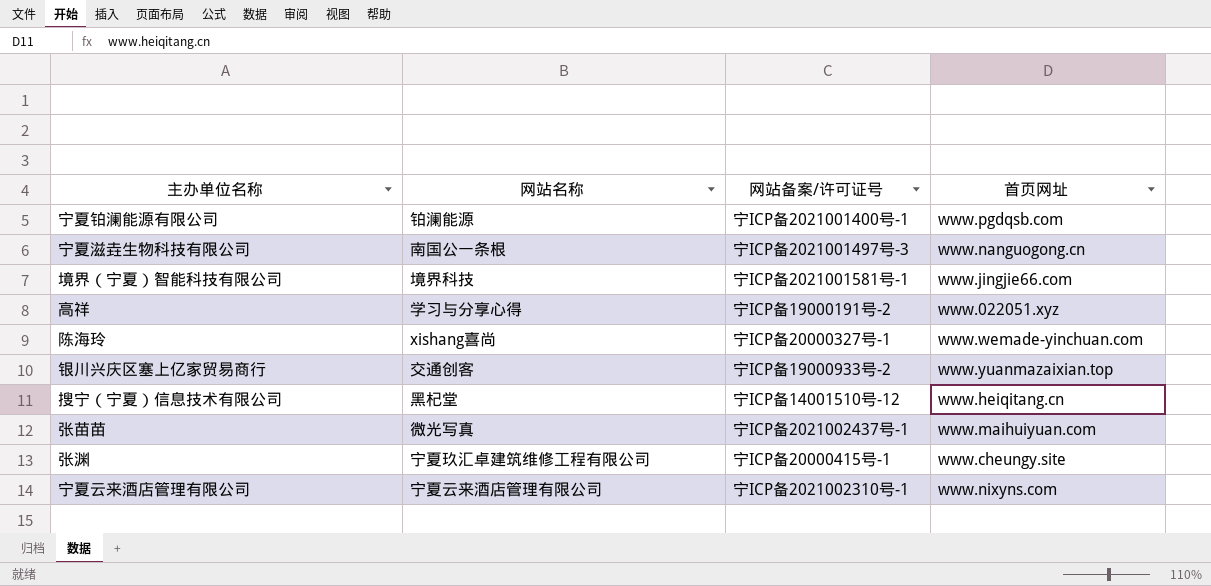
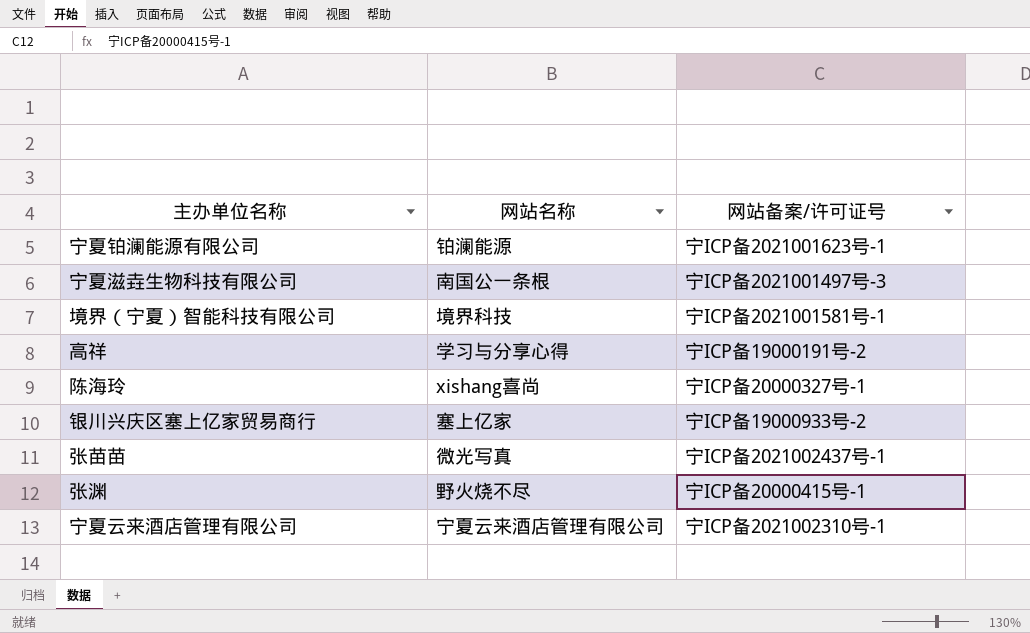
column 首页网址 | position: 4 -> none
row 搜宁（宁夏）信息技术有限公司: 黑杞堂 | 宁ICP备14001510号-12 | www.heiqitang.cn -> none
宁夏铂澜能源有限公司 | 网站备案/许可证号: 宁ICP备2021001400号-1 -> 宁ICP备2021001623号-1
银川兴庆区塞上亿家贸易商行 | 网站名称: 交通创客 -> 塞上亿家
张渊 | 网站名称: 宁夏玖汇卓建筑维修工程有限公司 -> 野火烧不尽

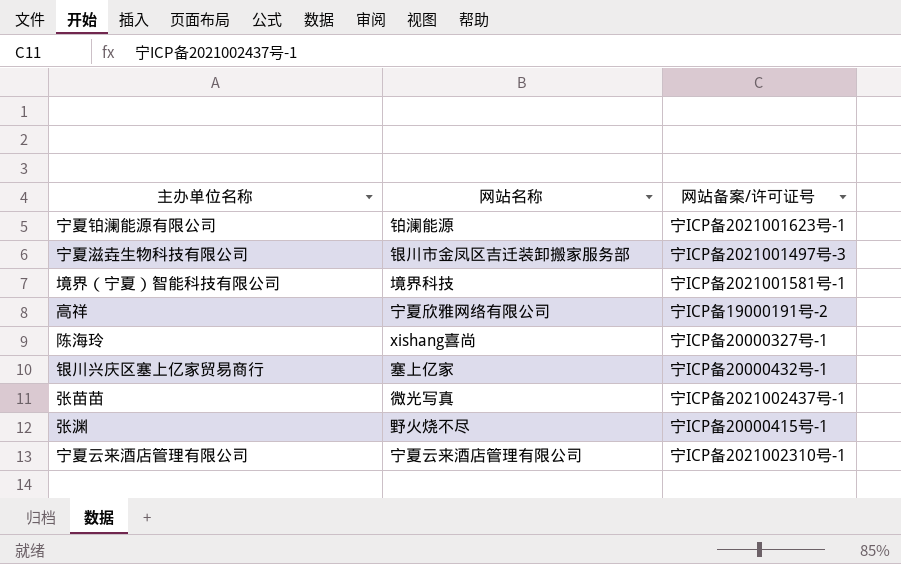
宁夏滋垚生物科技有限公司 | 网站名称: 南国公一条根 -> 银川市金凤区吉迁装卸搬家服务部
高祥 | 网站名称: 学习与分享心得 -> 宁夏欣雅网络有限公司
银川兴庆区塞上亿家贸易商行 | 网站备案/许可证号: 宁ICP备19000933号-2 -> 宁ICP备20000432号-1

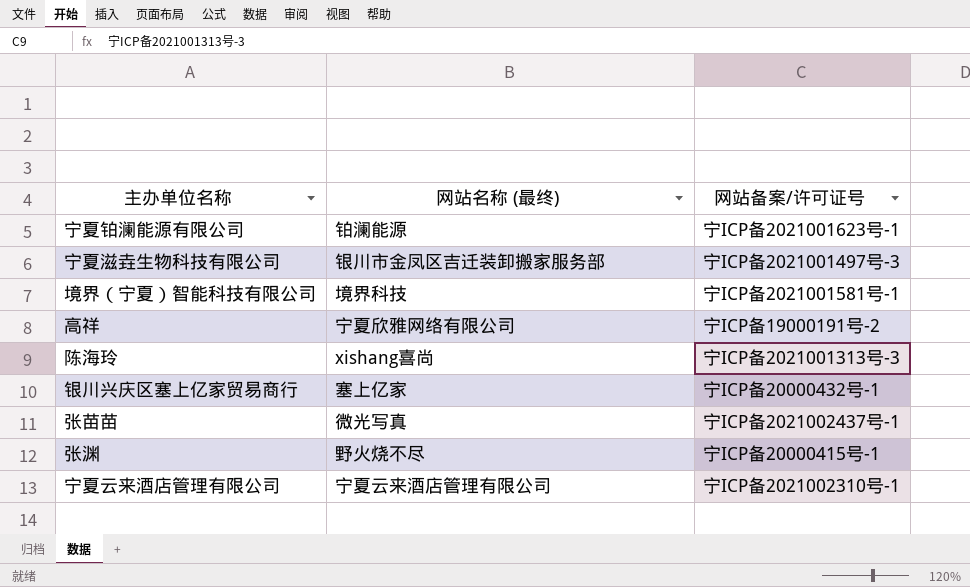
column name: 网站名称 -> 网站名称 (最终)
陈海玲 | 网站备案/许可证号: 宁ICP备20000327号-1 -> 宁ICP备2021001313号-3

